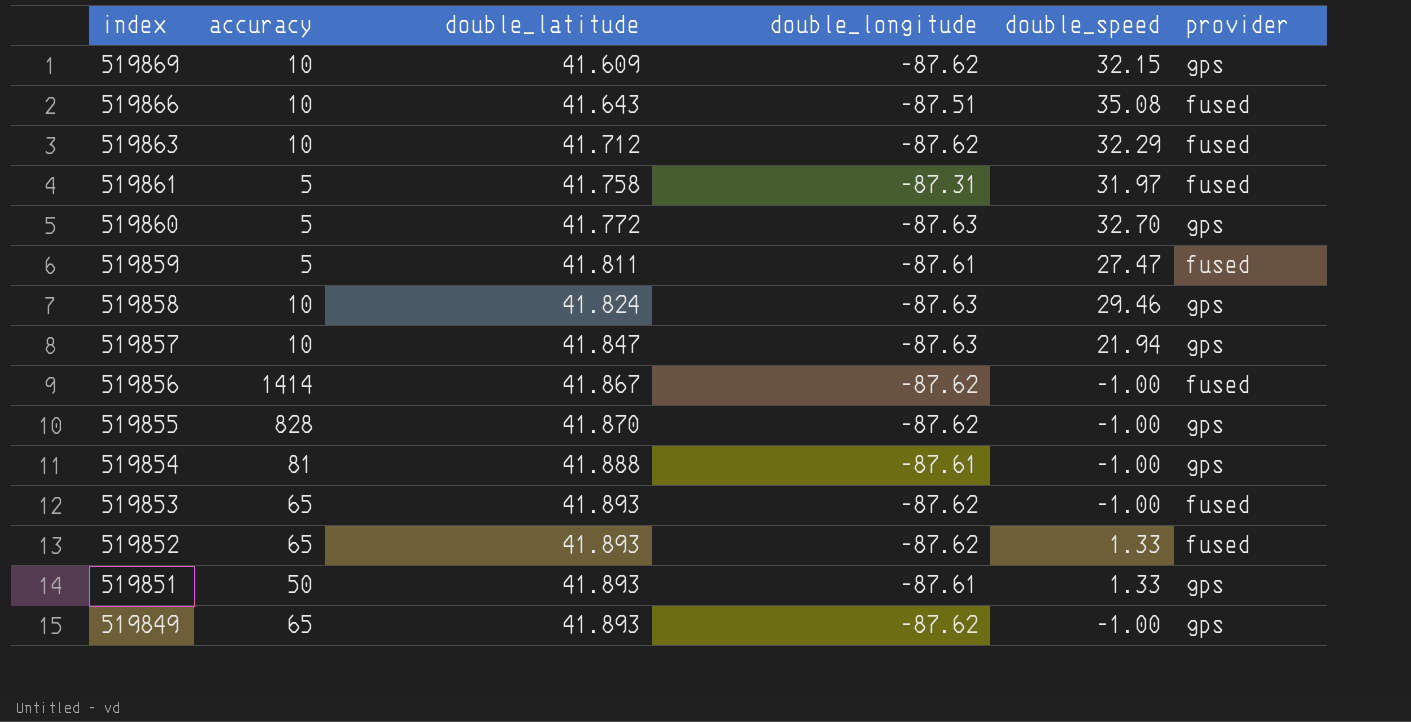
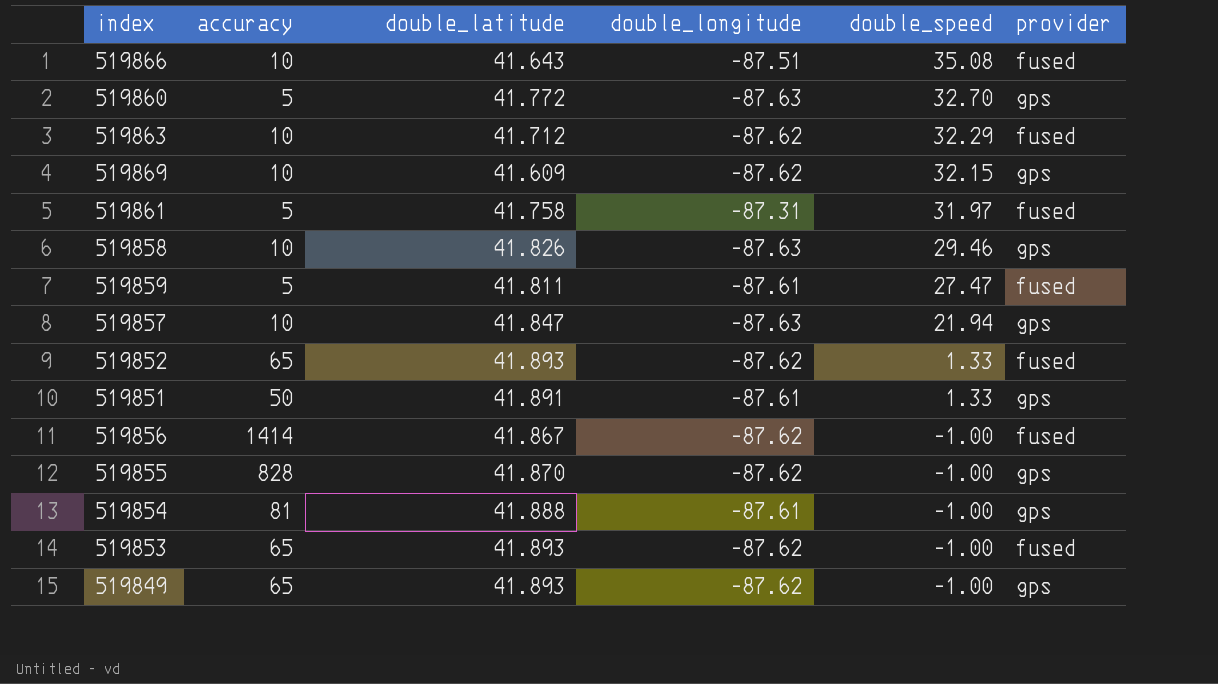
row order: index descending -> double_speed descending
519858 | double_latitude: 41.824 -> 41.826
519851 | double_latitude: 41.893 -> 41.891

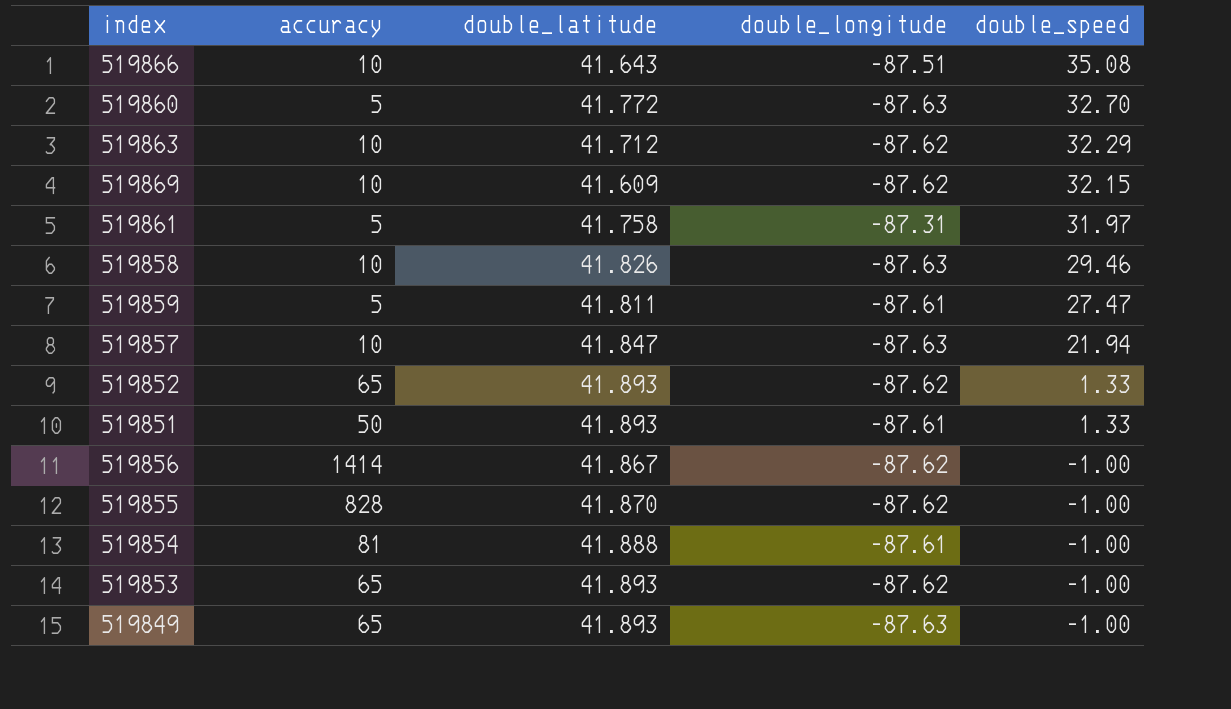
column provider | position: 6 -> none
519851 | double_latitude: 41.891 -> 41.893
519849 | double_longitude: -87.62 -> -87.63

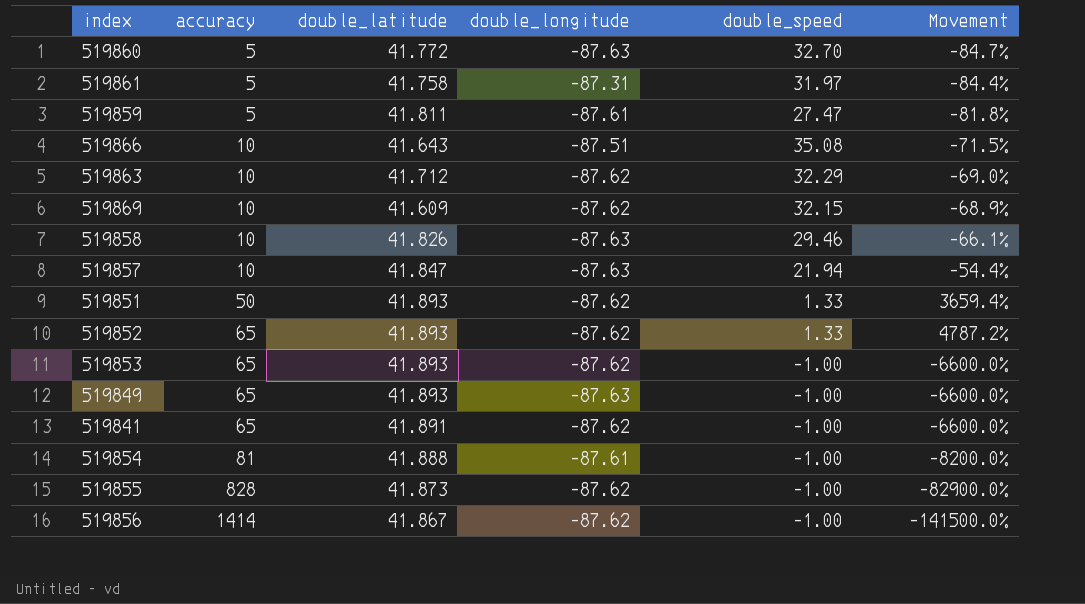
row order: double_speed descending -> accuracy ascending
column Movement | formula: none -> ([accuracy] - [double_speed]) / [double_speed]
519851 | double_longitude: -87.61 -> -87.62
row 519841: none -> 65 | 41.891 | -87.62 | -1.00 | -6600.0%
519855 | double_latitude: 41.870 -> 41.873

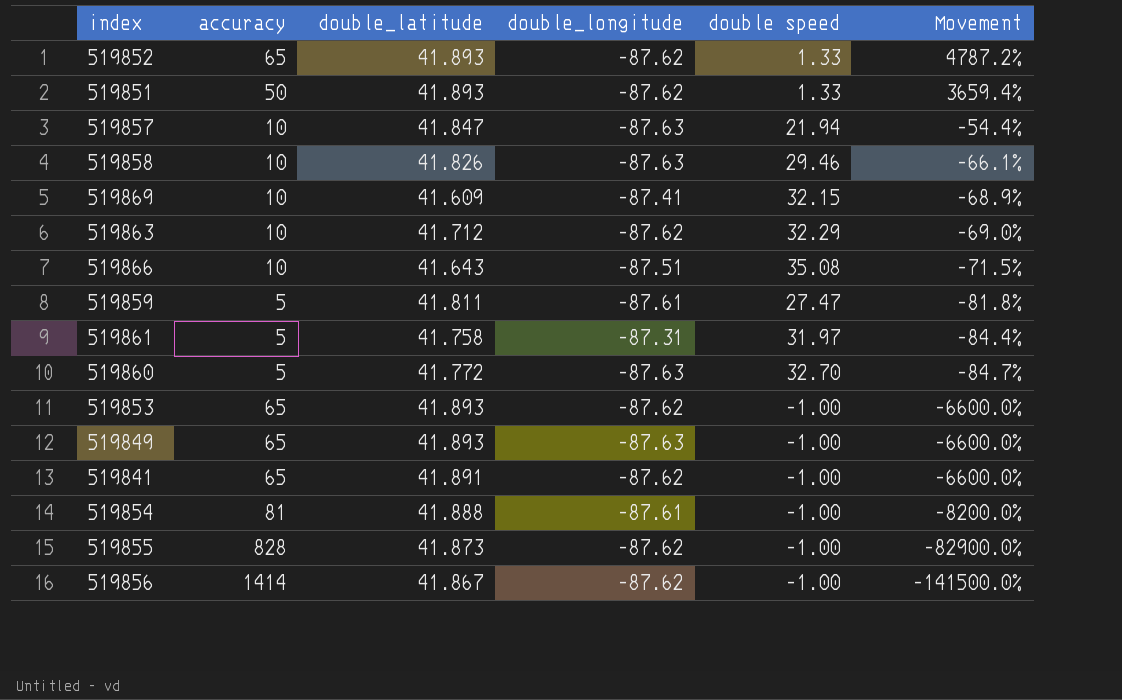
row order: accuracy ascending -> Movement descending
column name: double_speed -> double speed
519869 | double_longitude: -87.62 -> -87.41

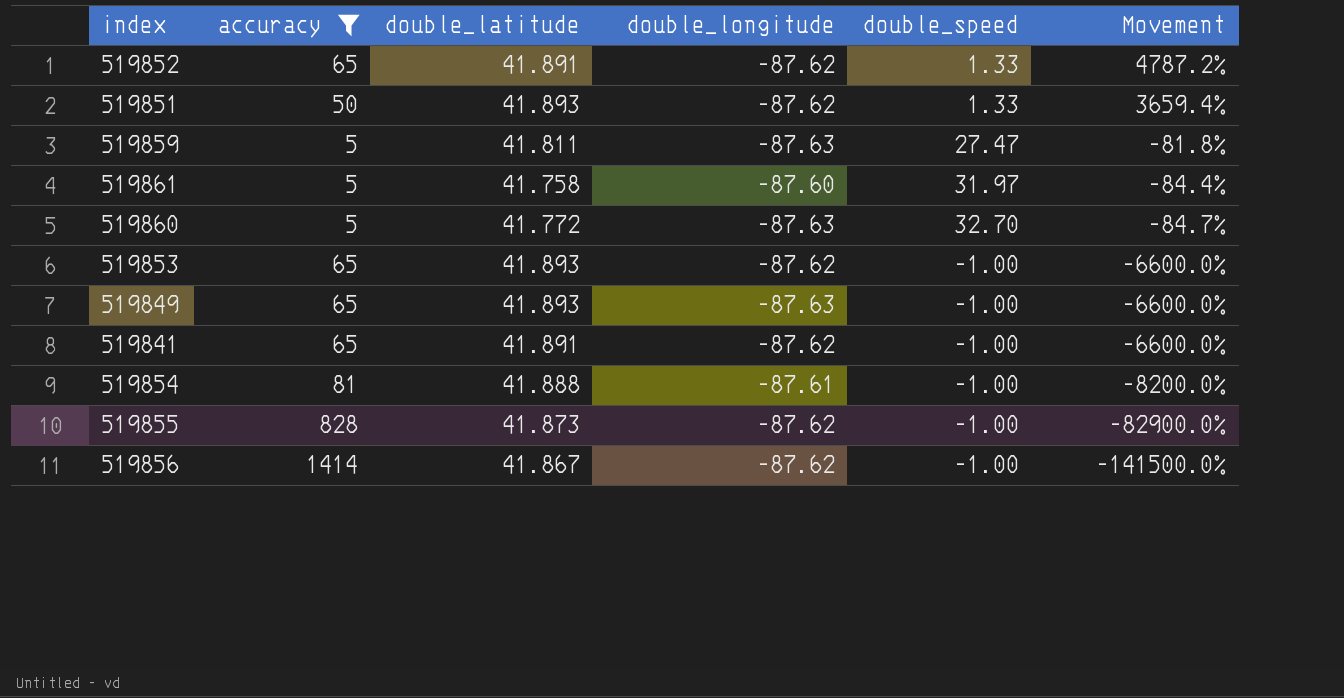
filter: none -> accuracy != 10
column name: double speed -> double_speed
519852 | double_latitude: 41.893 -> 41.891
519859 | double_longitude: -87.61 -> -87.63
519861 | double_longitude: -87.31 -> -87.60

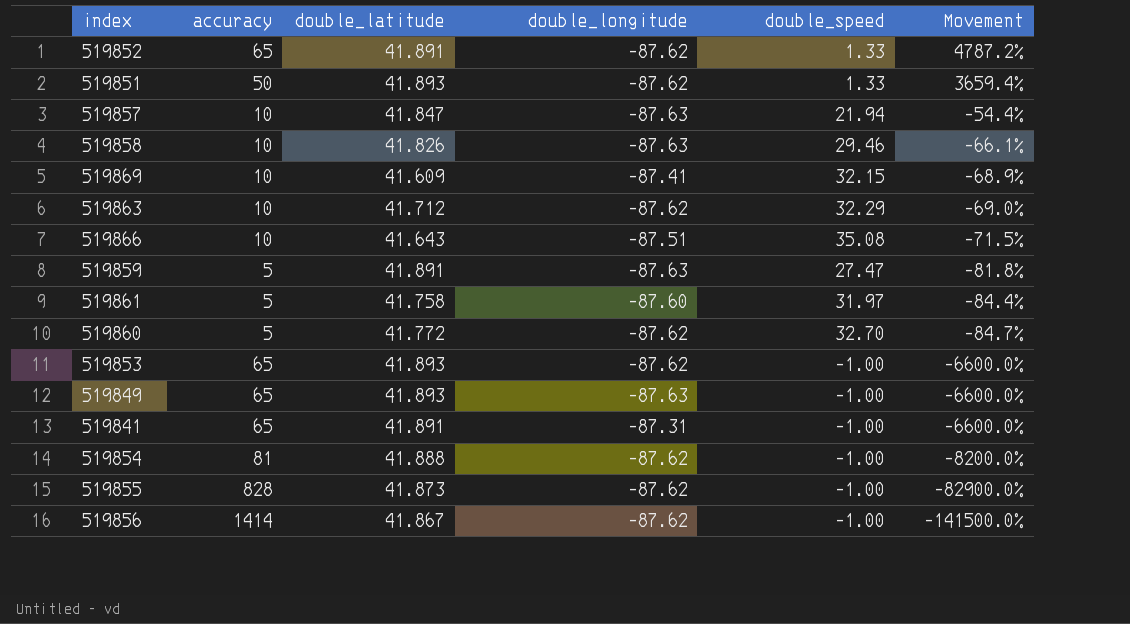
filter: accuracy != 10 -> none
519859 | double_latitude: 41.811 -> 41.891
519860 | double_longitude: -87.63 -> -87.62
519841 | double_longitude: -87.62 -> -87.31
519854 | double_longitude: -87.61 -> -87.62

